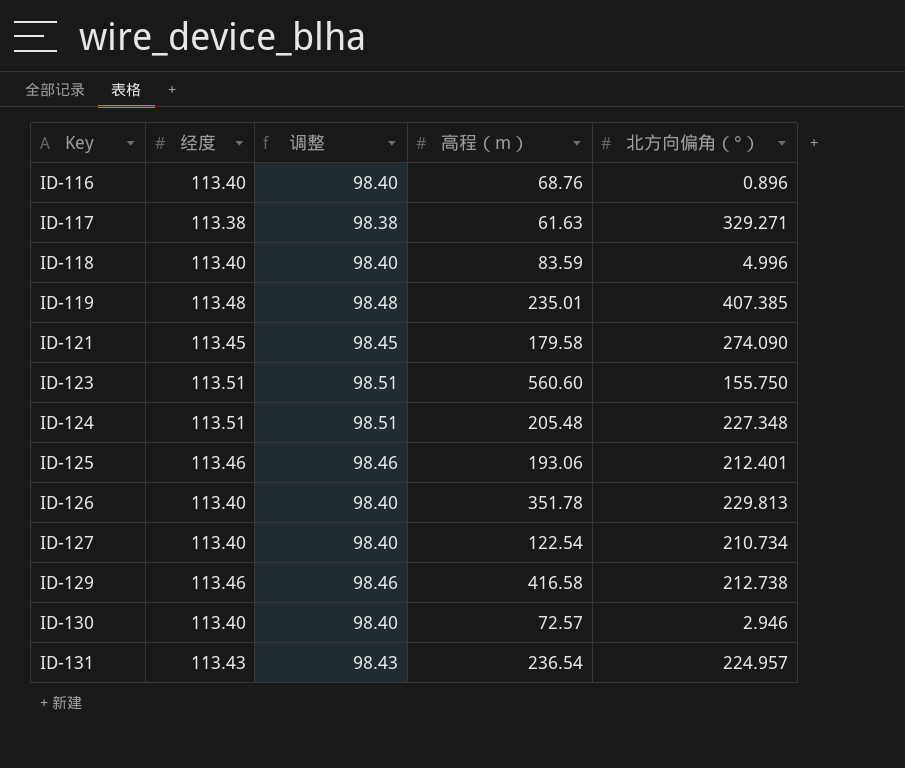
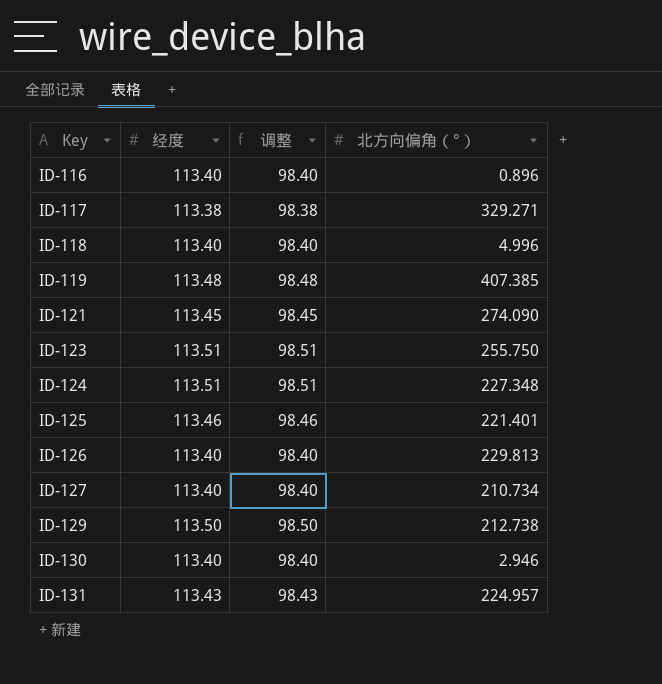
column 高程（m） | position: 4 -> none
ID-123 | 北方向偏角（°）: 155.750 -> 255.750
ID-125 | 北方向偏角（°）: 212.401 -> 221.401
ID-129 | 经度: 113.46 -> 113.50
ID-129 | 调整: 98.46 -> 98.50

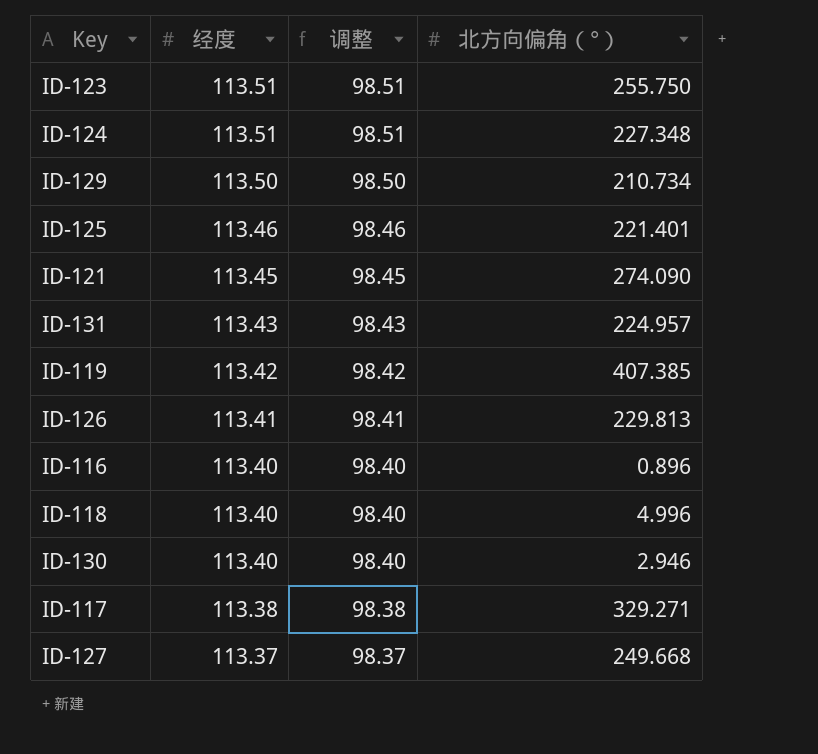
row order: Key ascending -> 经度 descending
ID-129 | 北方向偏角（°）: 212.738 -> 210.734
ID-119 | 经度: 113.48 -> 113.42
ID-119 | 调整: 98.48 -> 98.42
ID-126 | 经度: 113.40 -> 113.41
ID-126 | 调整: 98.40 -> 98.41
ID-127 | 经度: 113.40 -> 113.37
ID-127 | 调整: 98.40 -> 98.37
ID-127 | 北方向偏角（°）: 210.734 -> 249.668

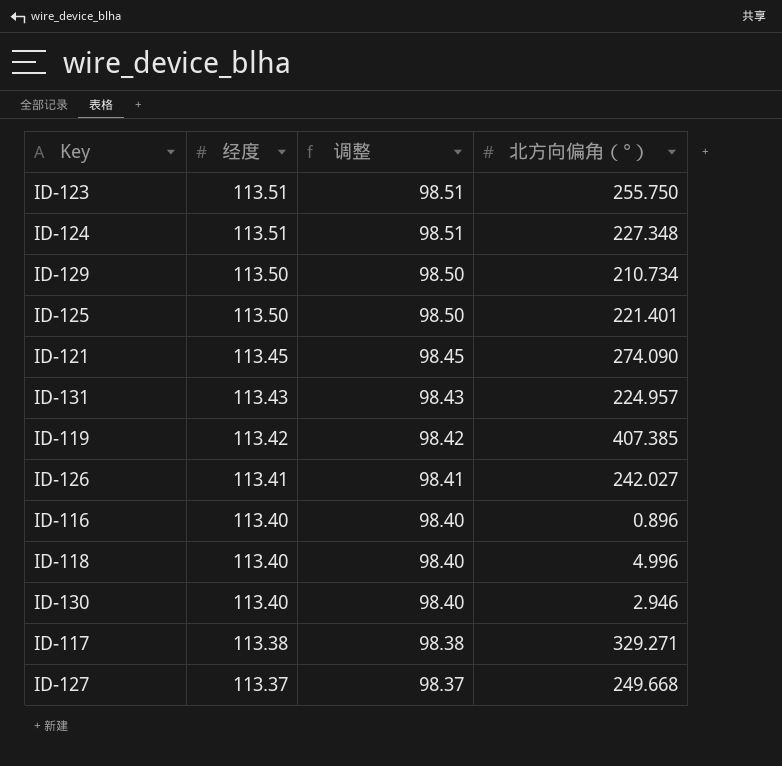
ID-125 | 经度: 113.46 -> 113.50
ID-125 | 调整: 98.46 -> 98.50
ID-126 | 北方向偏角（°）: 229.813 -> 242.027

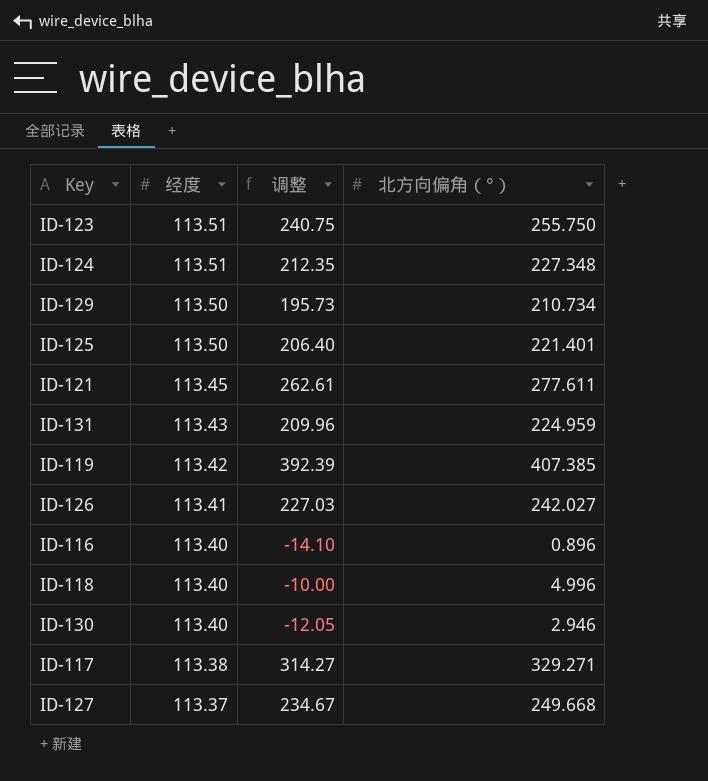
column 调整 | formula: [经度] - 15 -> [北方向偏角（°）] - 15
ID-121 | 北方向偏角（°）: 274.090 -> 277.611
ID-131 | 北方向偏角（°）: 224.957 -> 224.959

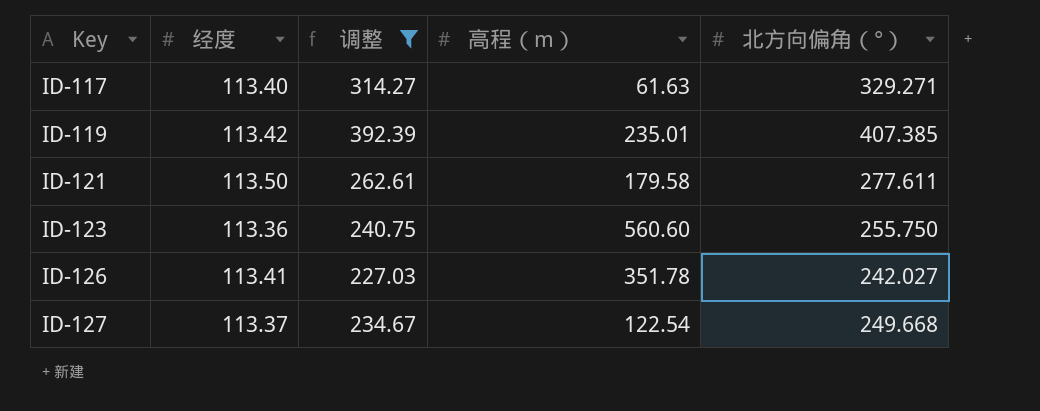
filter: none -> 调整 >= 227.03
row order: 经度 descending -> Key ascending
column 高程（m） | position: none -> 4
ID-117 | 经度: 113.38 -> 113.40
ID-121 | 经度: 113.45 -> 113.50
ID-123 | 经度: 113.51 -> 113.36

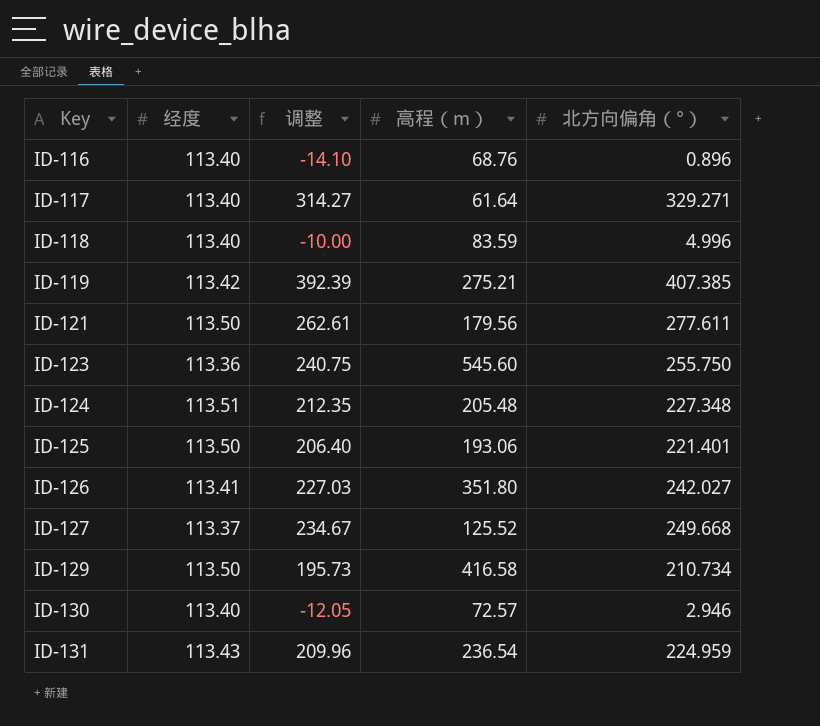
filter: 调整 >= 227.03 -> none
ID-117 | 高程（m）: 61.63 -> 61.64
ID-119 | 高程（m）: 235.01 -> 275.21
ID-121 | 高程（m）: 179.58 -> 179.56
ID-123 | 高程（m）: 560.60 -> 545.60
ID-126 | 高程（m）: 351.78 -> 351.80
ID-127 | 高程（m）: 122.54 -> 125.52

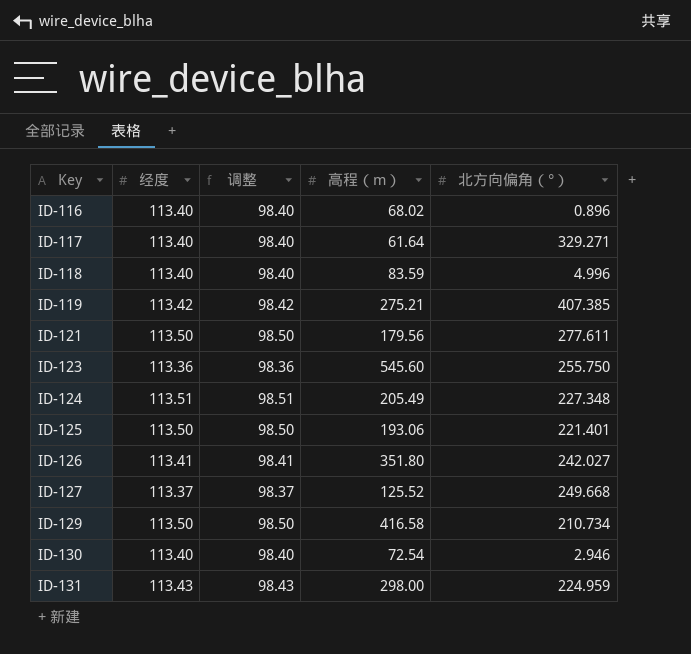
column 调整 | formula: [北方向偏角（°）] - 15 -> [经度] - 15
ID-116 | 高程（m）: 68.76 -> 68.02
ID-124 | 高程（m）: 205.48 -> 205.49
ID-130 | 高程（m）: 72.57 -> 72.54
ID-131 | 高程（m）: 236.54 -> 298.00

